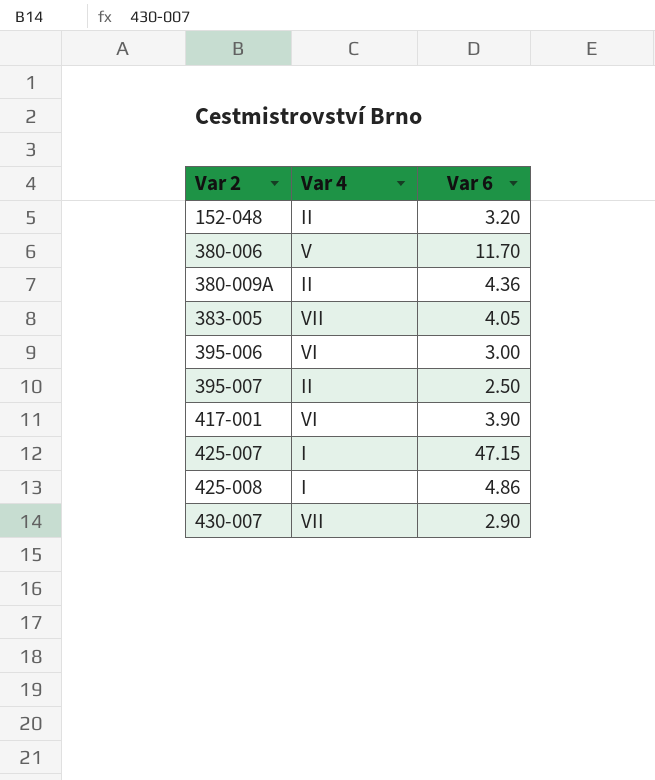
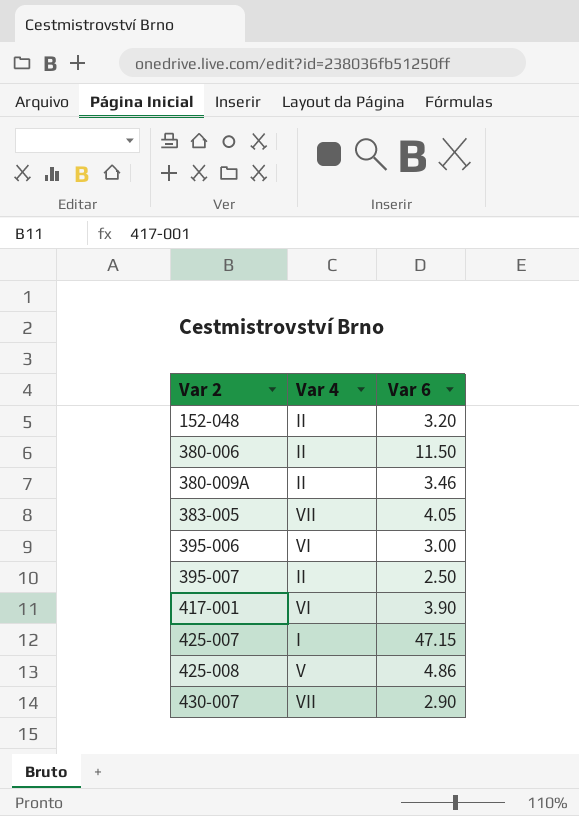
380-006 | Var 4: V -> II
380-006 | Var 6: 11.70 -> 11.50
380-009A | Var 6: 4.36 -> 3.46
425-008 | Var 4: I -> V

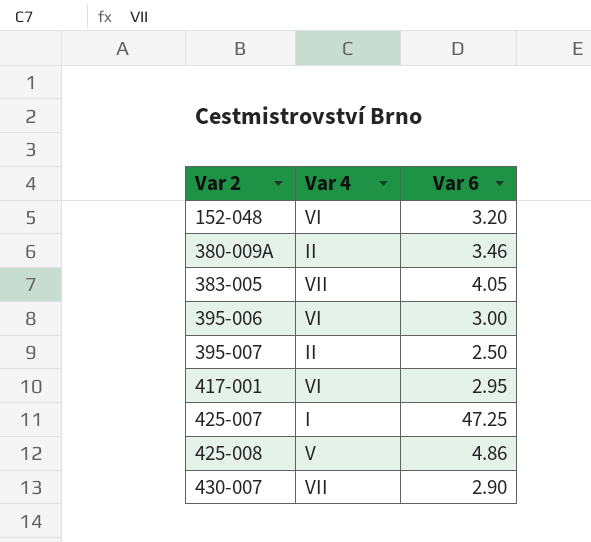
row 380-006: II | 11.50 -> none
152-048 | Var 4: II -> VI
417-001 | Var 6: 3.90 -> 2.95
425-007 | Var 6: 47.15 -> 47.25

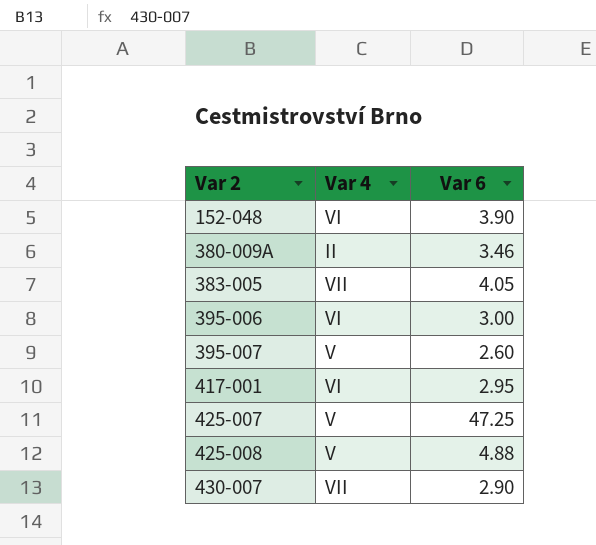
152-048 | Var 6: 3.20 -> 3.90
395-007 | Var 4: II -> V
395-007 | Var 6: 2.50 -> 2.60
425-007 | Var 4: I -> V
425-008 | Var 6: 4.86 -> 4.88

